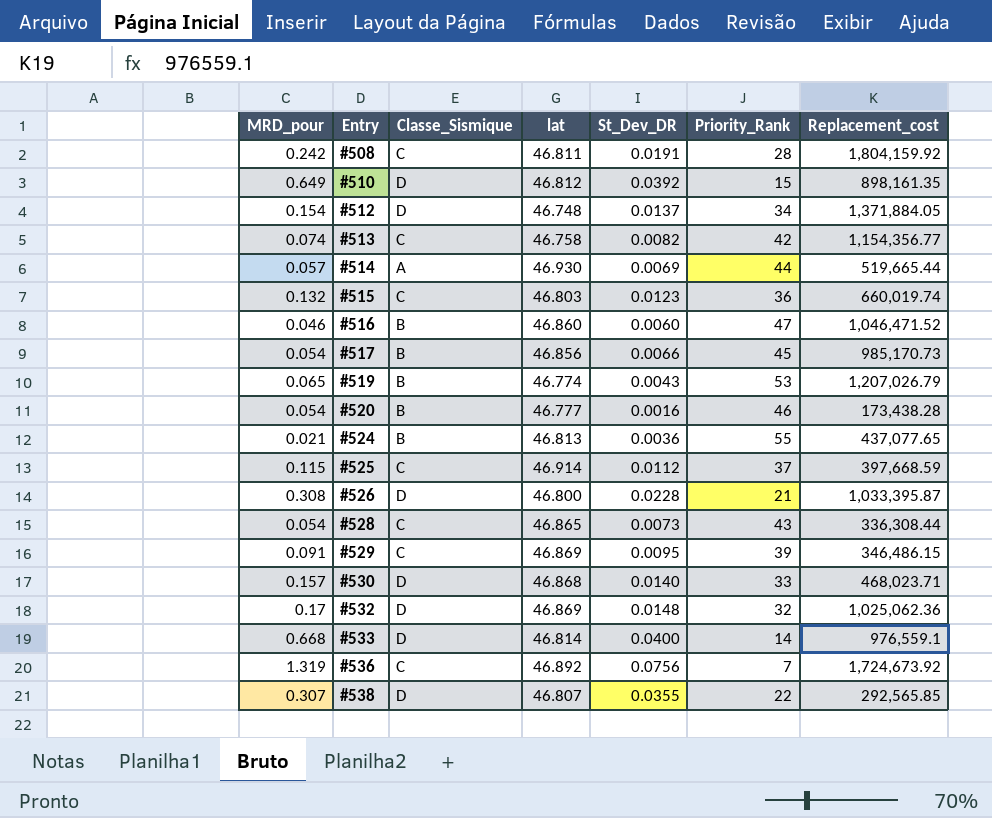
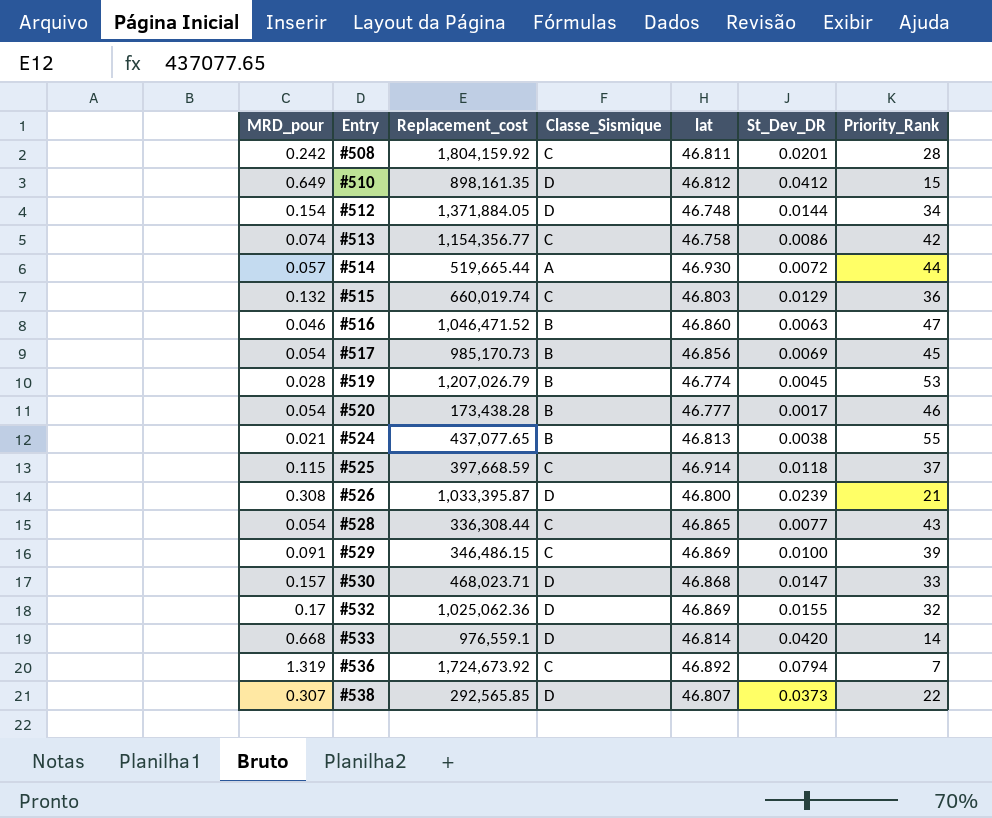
column Replacement_cost | position: 7 -> 3
#508 | St_Dev_DR: 0.0191 -> 0.0201
#510 | St_Dev_DR: 0.0392 -> 0.0412
#512 | St_Dev_DR: 0.0137 -> 0.0144
#513 | St_Dev_DR: 0.0082 -> 0.0086
#514 | St_Dev_DR: 0.0069 -> 0.0072
#515 | St_Dev_DR: 0.0123 -> 0.0129
#516 | St_Dev_DR: 0.0060 -> 0.0063
#517 | St_Dev_DR: 0.0066 -> 0.0069
#519 | MRD_pour: 0.065 -> 0.028
#519 | St_Dev_DR: 0.0043 -> 0.0045
#520 | St_Dev_DR: 0.0016 -> 0.0017
#524 | St_Dev_DR: 0.0036 -> 0.0038
#525 | St_Dev_DR: 0.0112 -> 0.0118
#526 | St_Dev_DR: 0.0228 -> 0.0239
#528 | St_Dev_DR: 0.0073 -> 0.0077
#529 | St_Dev_DR: 0.0095 -> 0.0100
#530 | St_Dev_DR: 0.0140 -> 0.0147
#532 | St_Dev_DR: 0.0148 -> 0.0155
#533 | St_Dev_DR: 0.0400 -> 0.0420
#536 | St_Dev_DR: 0.0756 -> 0.0794
#538 | St_Dev_DR: 0.0355 -> 0.0373

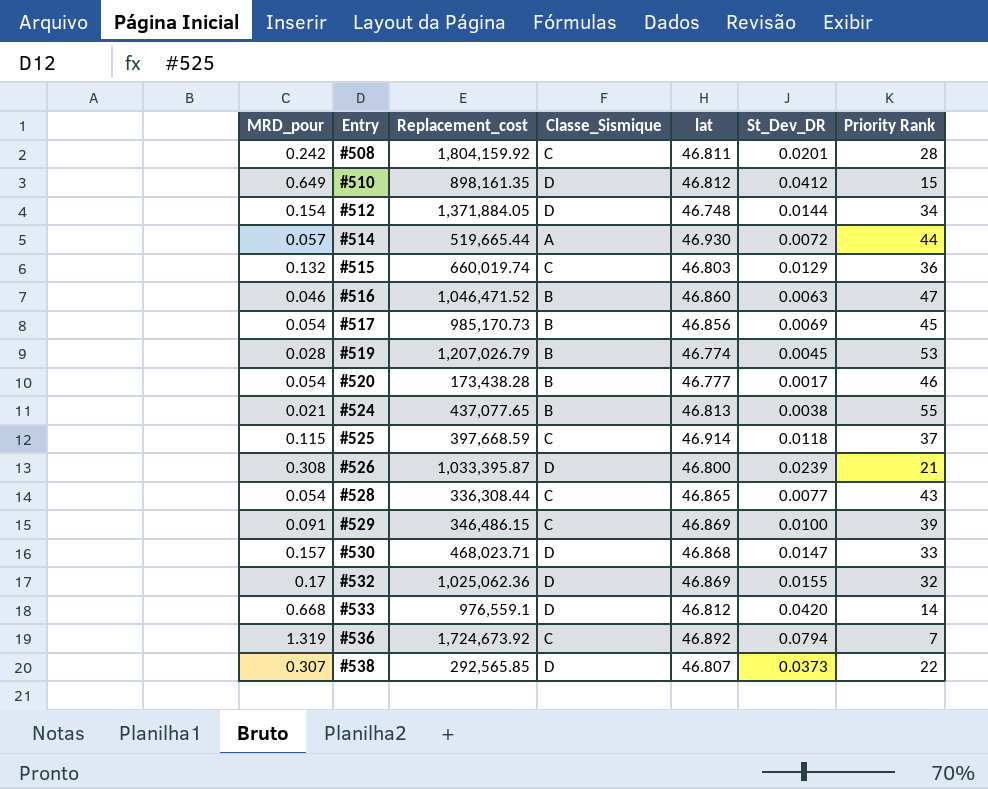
column name: Priority_Rank -> Priority Rank
row #513: 0.074 | 1,154,356.77 | C | 46.758 | 0.0086 | 42 -> none
#533 | lat: 46.814 -> 46.812

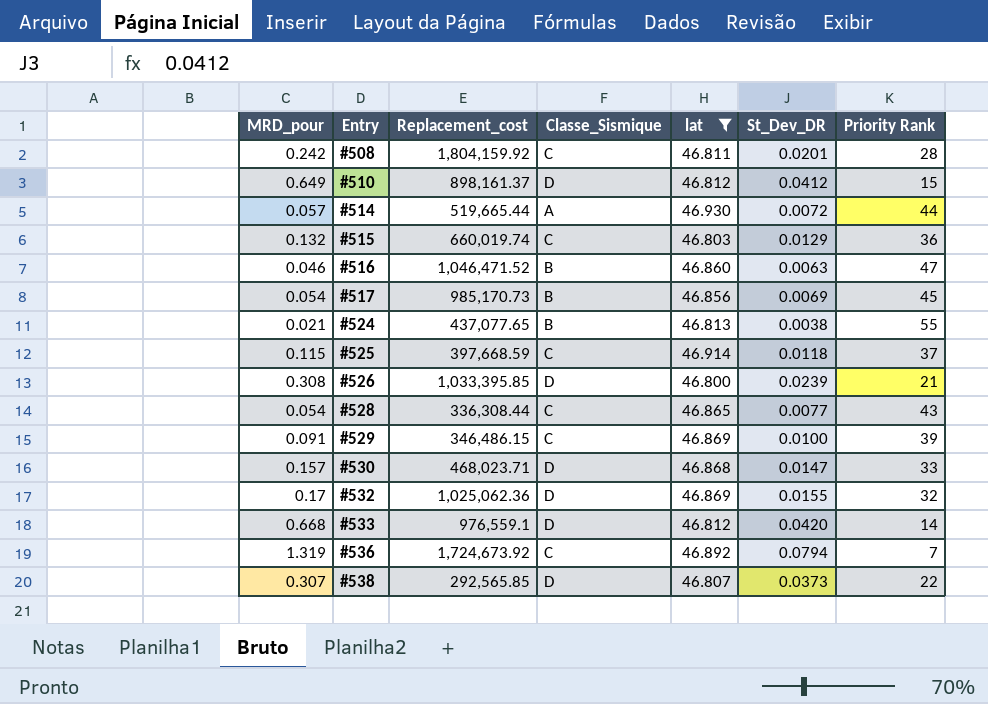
filter: none -> lat >= 46.800
#510 | Replacement_cost: 898,161.35 -> 898,161.37
#526 | Replacement_cost: 1,033,395.87 -> 1,033,395.85

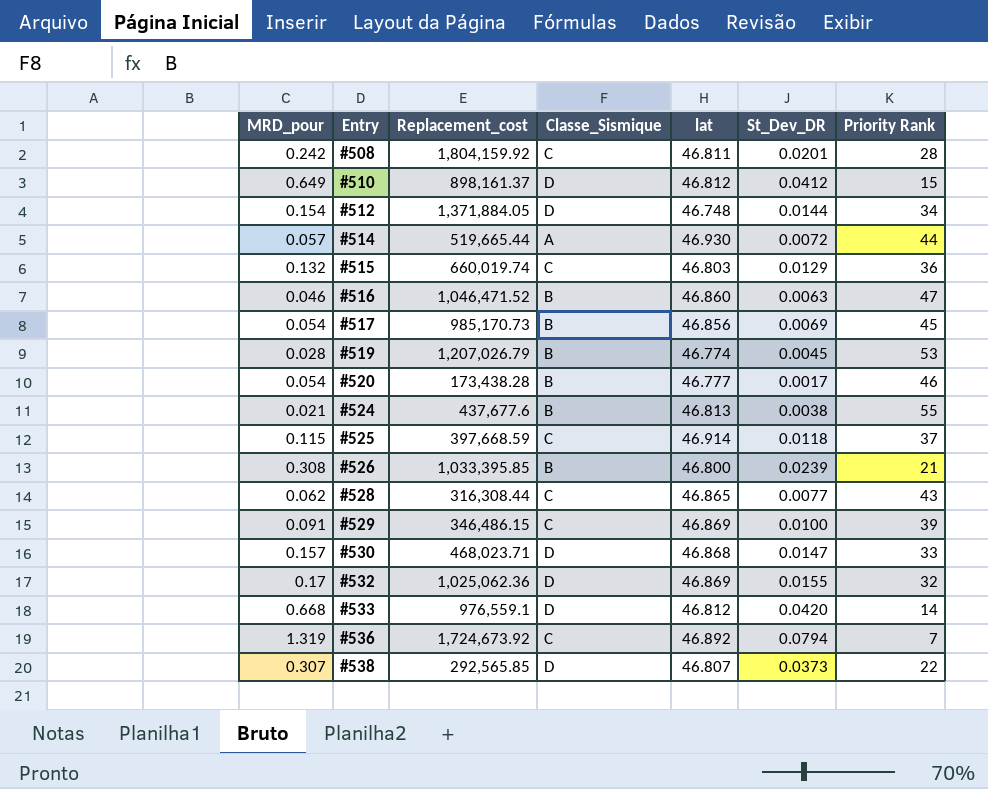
filter: lat >= 46.800 -> none
#524 | Replacement_cost: 437,077.65 -> 437,677.6
#526 | Classe_Sismique: D -> B
#528 | MRD_pour: 0.054 -> 0.062
#528 | Replacement_cost: 336,308.44 -> 316,308.44

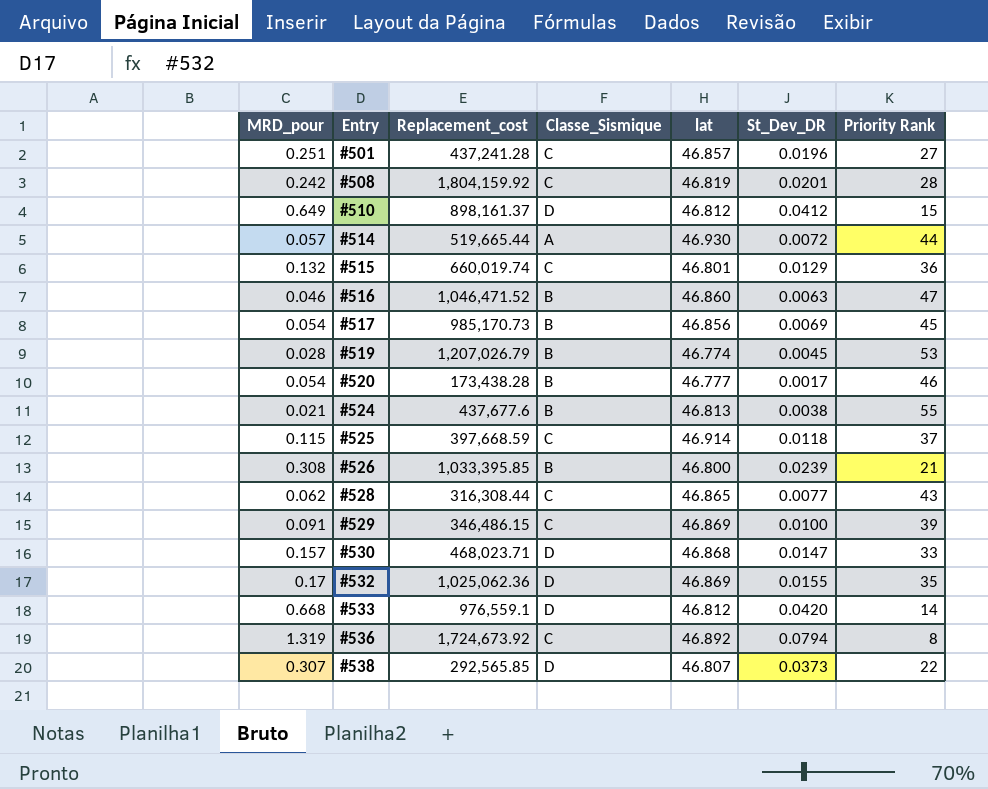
row #512: 0.154 | 1,371,884.05 | D | 46.748 | 0.0144 | 34 -> none
row #501: none -> 0.251 | 437,241.28 | C | 46.857 | 0.0196 | 27
#508 | lat: 46.811 -> 46.819
#515 | lat: 46.803 -> 46.801
#532 | Priority Rank: 32 -> 35
#536 | Priority Rank: 7 -> 8

